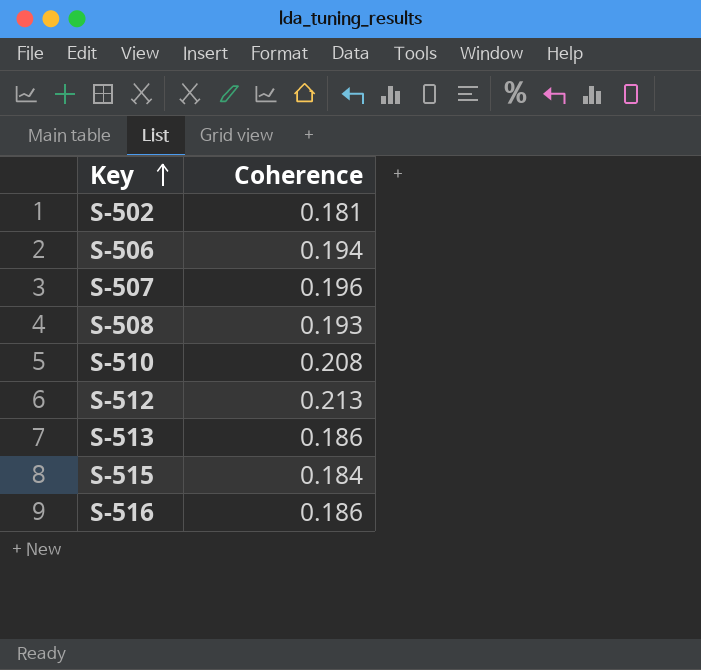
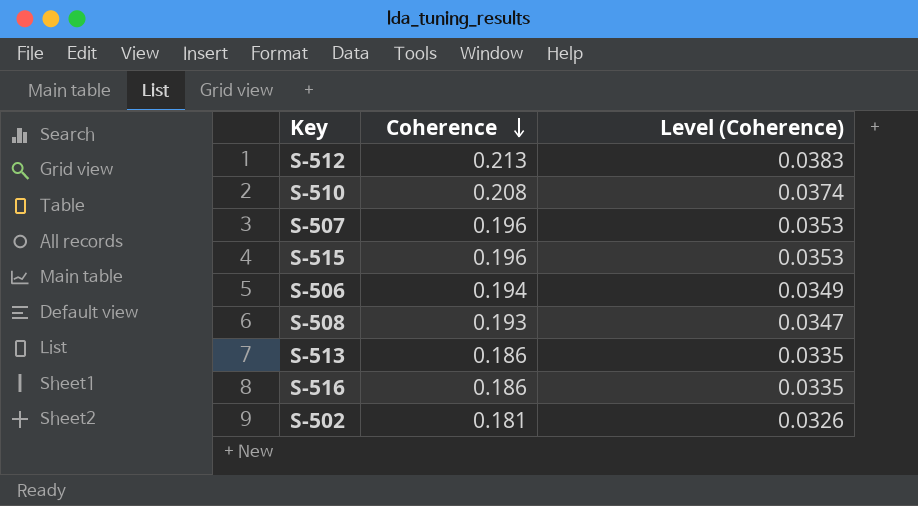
row order: Key ascending -> Coherence descending
column Level (Coherence) | formula: none -> [Coherence] * 0.18
S-515 | Coherence: 0.184 -> 0.196

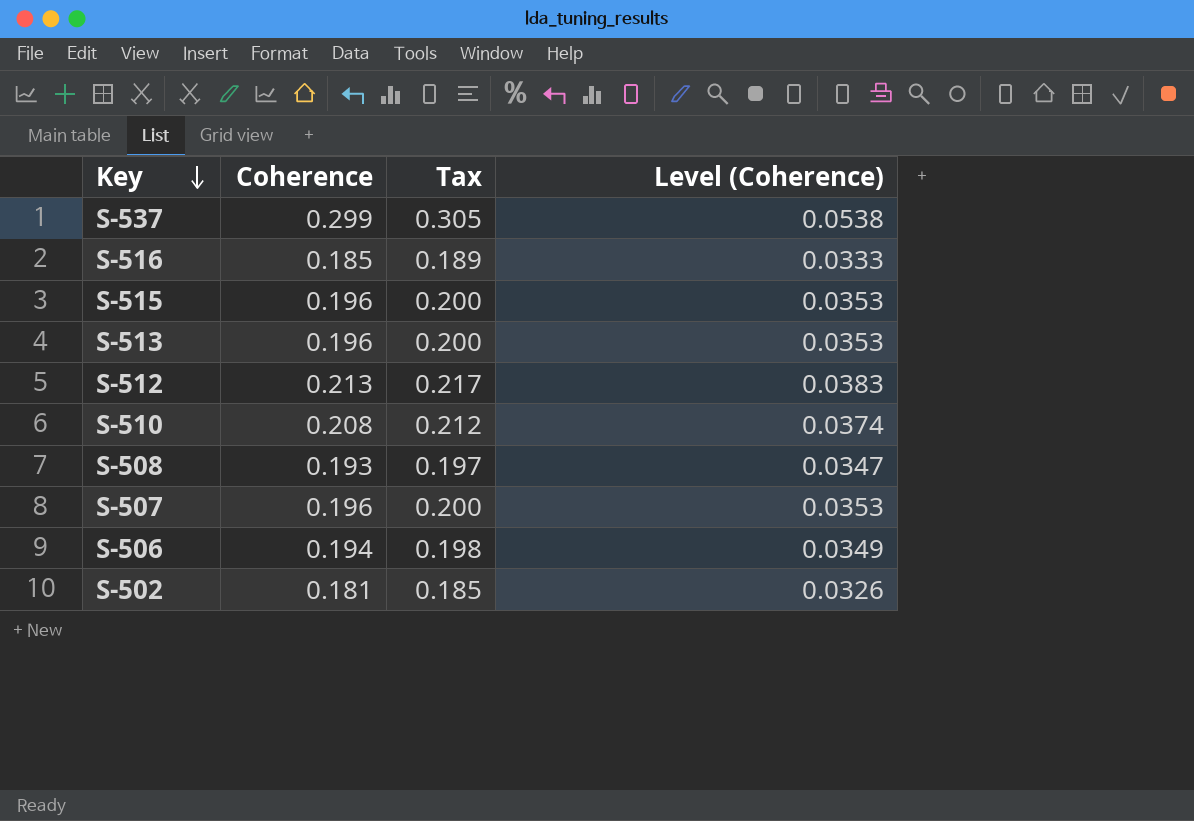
row order: Coherence descending -> Key descending
column Tax | formula: none -> [Coherence] * 1.02
row S-537: none -> 0.299 | 0.305 | 0.0538
S-516 | Coherence: 0.186 -> 0.185
S-516 | Level (Coherence): 0.0335 -> 0.0333
S-513 | Coherence: 0.186 -> 0.196
S-513 | Level (Coherence): 0.0335 -> 0.0353

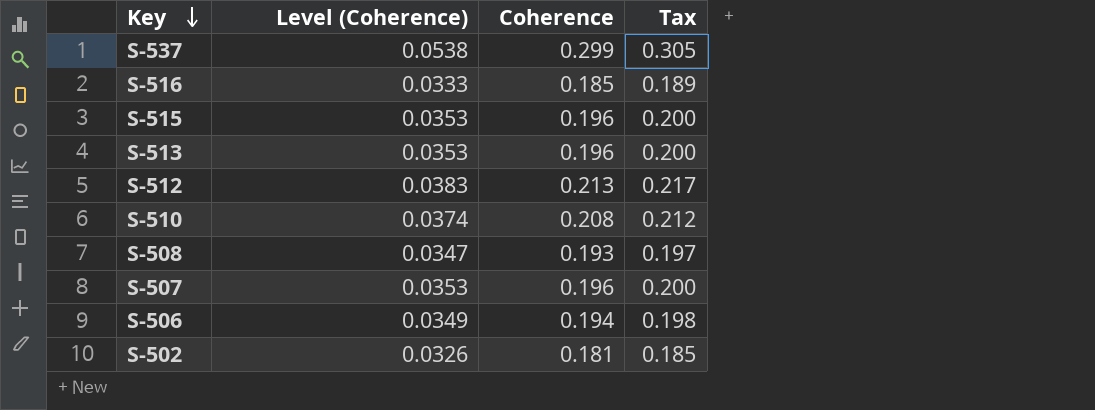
column Level (Coherence) | position: 4 -> 2

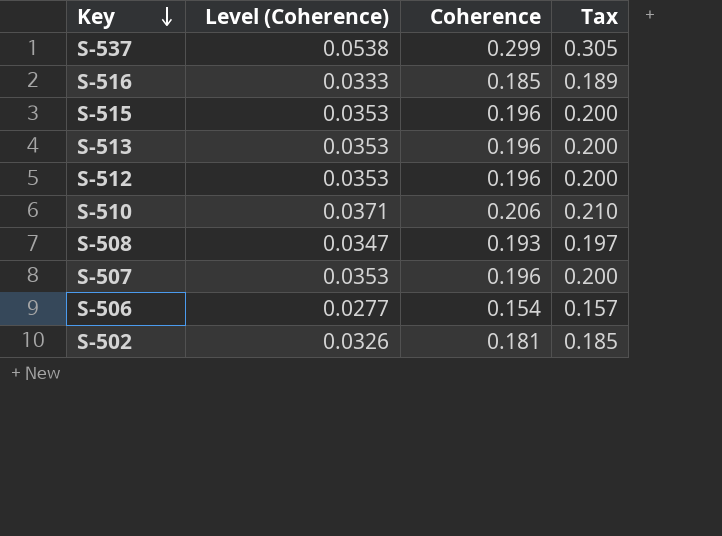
S-512 | Level (Coherence): 0.0383 -> 0.0353
S-512 | Coherence: 0.213 -> 0.196
S-512 | Tax: 0.217 -> 0.200
S-510 | Level (Coherence): 0.0374 -> 0.0371
S-510 | Coherence: 0.208 -> 0.206
S-510 | Tax: 0.212 -> 0.210
S-506 | Level (Coherence): 0.0349 -> 0.0277
S-506 | Coherence: 0.194 -> 0.154
S-506 | Tax: 0.198 -> 0.157

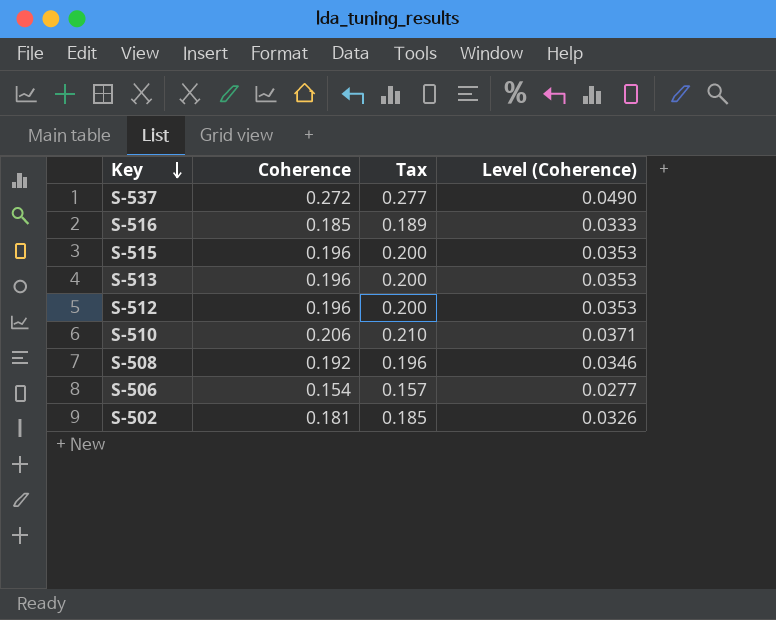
column Level (Coherence) | position: 2 -> 4
row S-507: 0.0353 | 0.196 | 0.200 -> none
S-537 | Coherence: 0.299 -> 0.272
S-537 | Tax: 0.305 -> 0.277
S-537 | Level (Coherence): 0.0538 -> 0.0490
S-508 | Coherence: 0.193 -> 0.192
S-508 | Tax: 0.197 -> 0.196
S-508 | Level (Coherence): 0.0347 -> 0.0346

